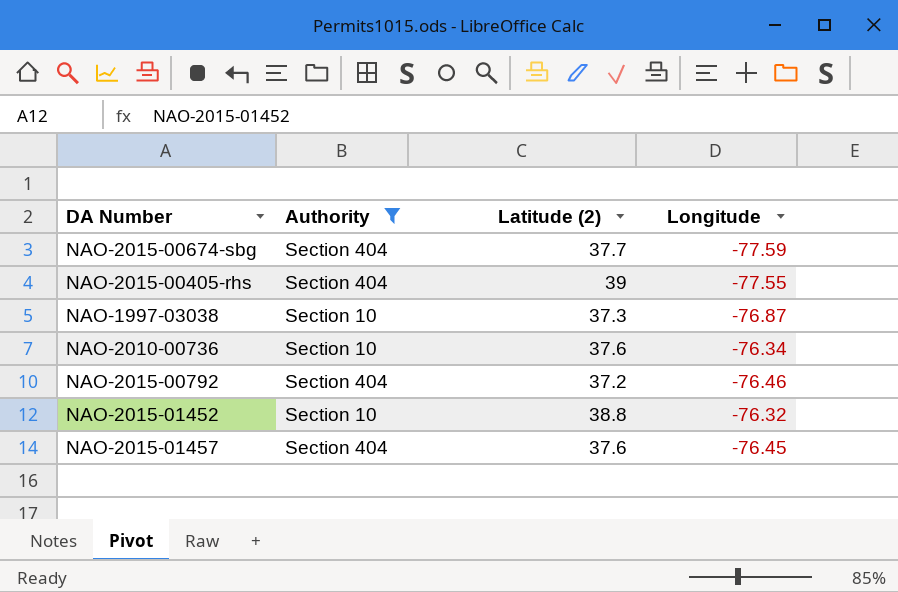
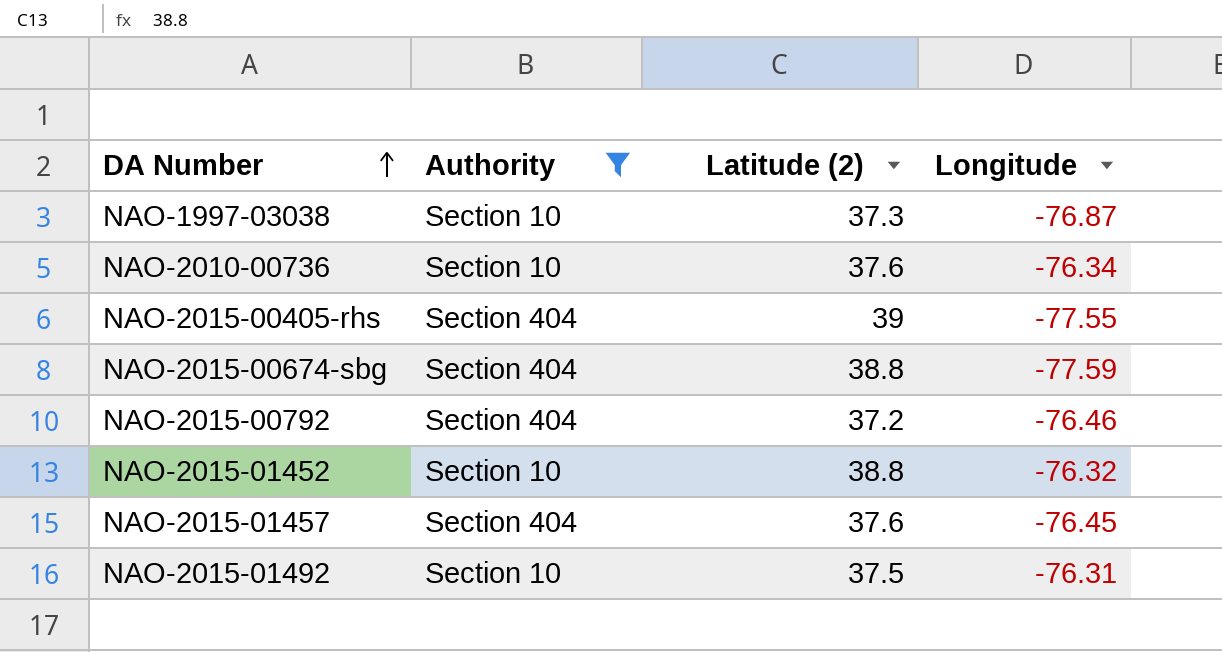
row order: none -> DA Number ascending
NAO-2015-00674-sbg | Latitude (2): 37.7 -> 38.8
row NAO-2015-01492: none -> Section 10 | 37.5 | -76.31

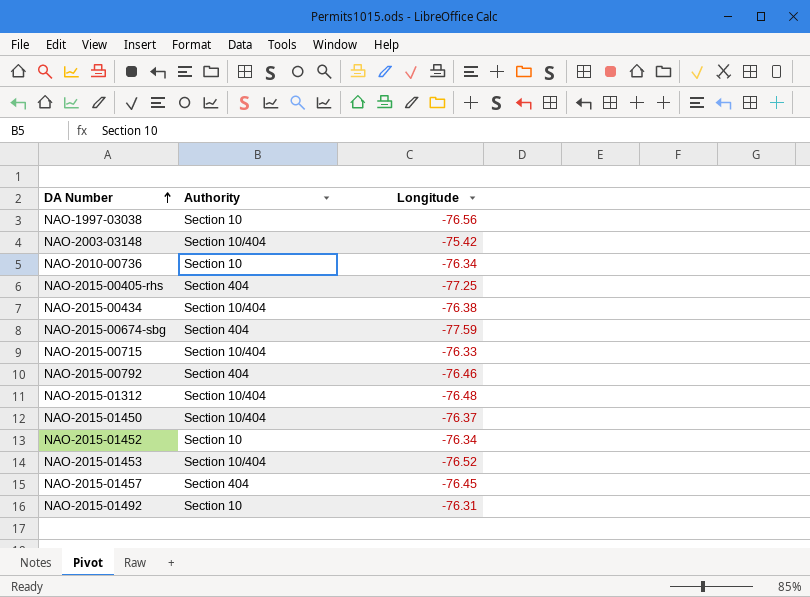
filter: Authority != Section 10/404 -> none
column Latitude (2) | position: 3 -> none
NAO-1997-03038 | Longitude: -76.87 -> -76.56
NAO-2015-00405-rhs | Longitude: -77.55 -> -77.25
NAO-2015-01452 | Longitude: -76.32 -> -76.34

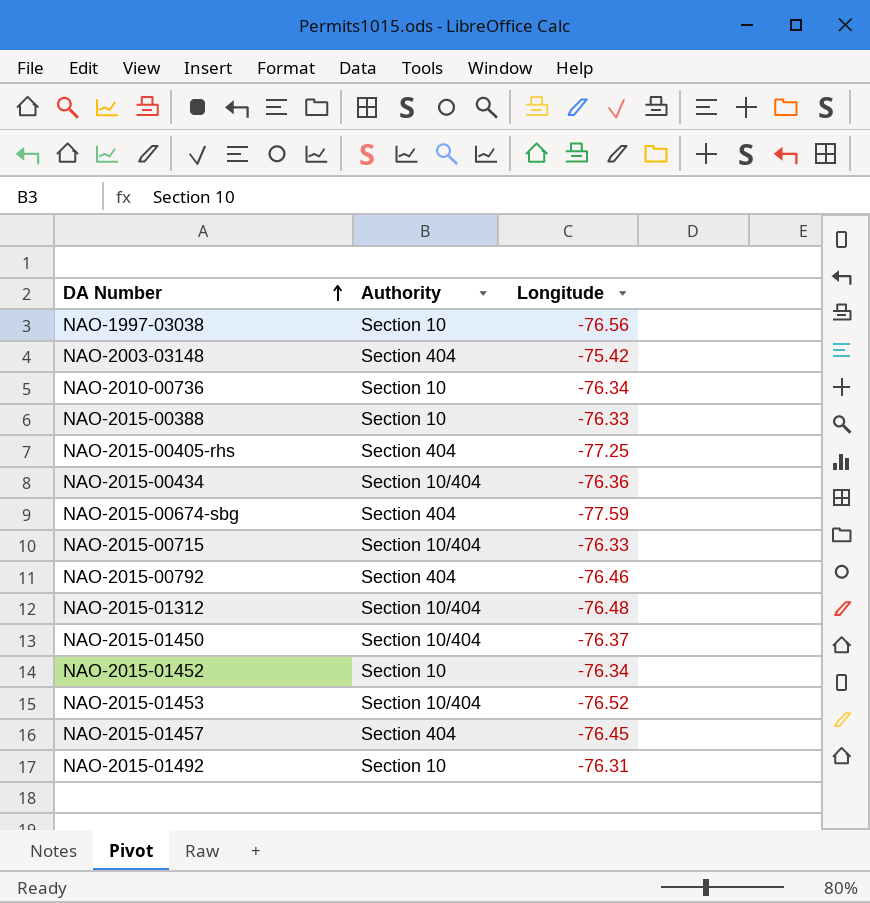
NAO-2003-03148 | Authority: Section 10/404 -> Section 404
row NAO-2015-00388: none -> Section 10 | -76.33
NAO-2015-00434 | Longitude: -76.38 -> -76.36

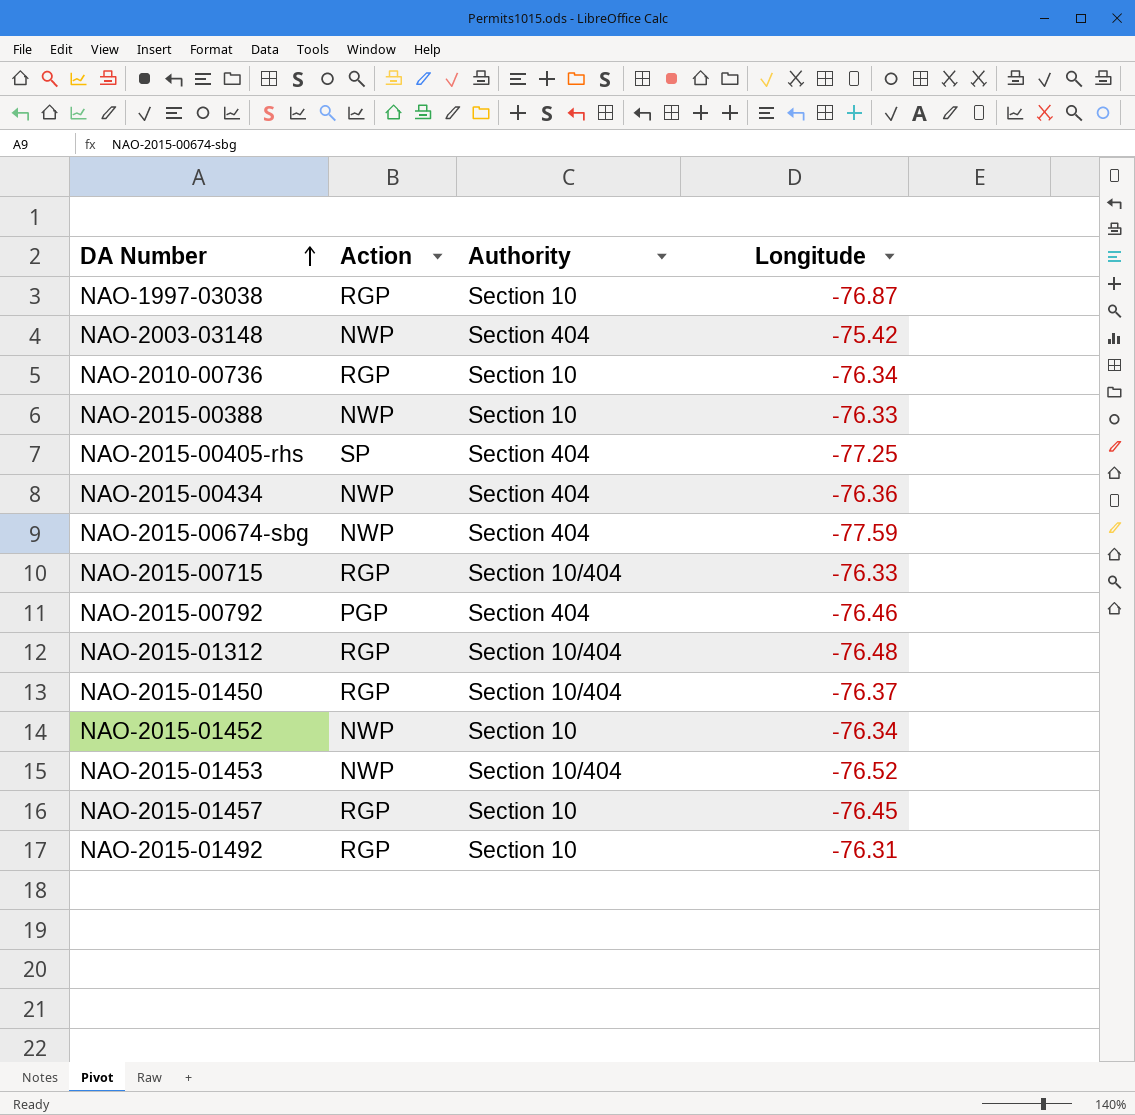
column Action | position: none -> 2
NAO-1997-03038 | Longitude: -76.56 -> -76.87
NAO-2015-00434 | Authority: Section 10/404 -> Section 404
NAO-2015-01457 | Authority: Section 404 -> Section 10

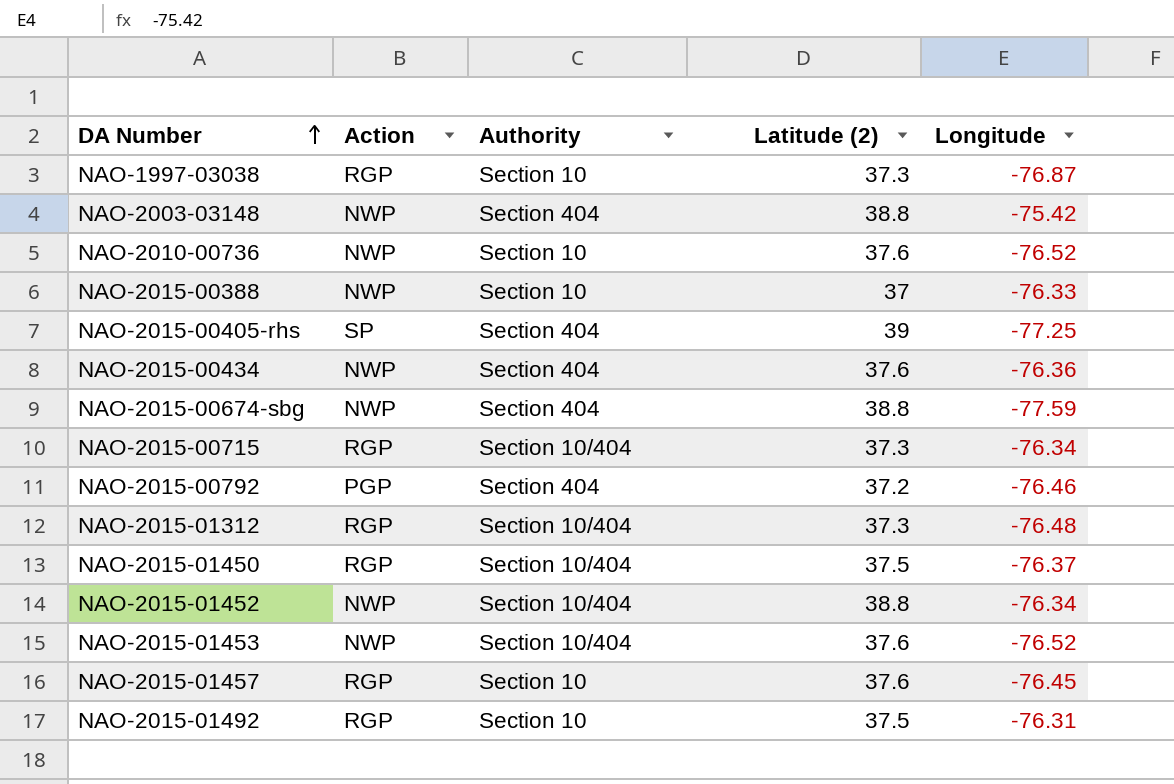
column Latitude (2) | position: none -> 4
NAO-2010-00736 | Action: RGP -> NWP
NAO-2010-00736 | Longitude: -76.34 -> -76.52
NAO-2015-00715 | Longitude: -76.33 -> -76.34
NAO-2015-01452 | Authority: Section 10 -> Section 10/404

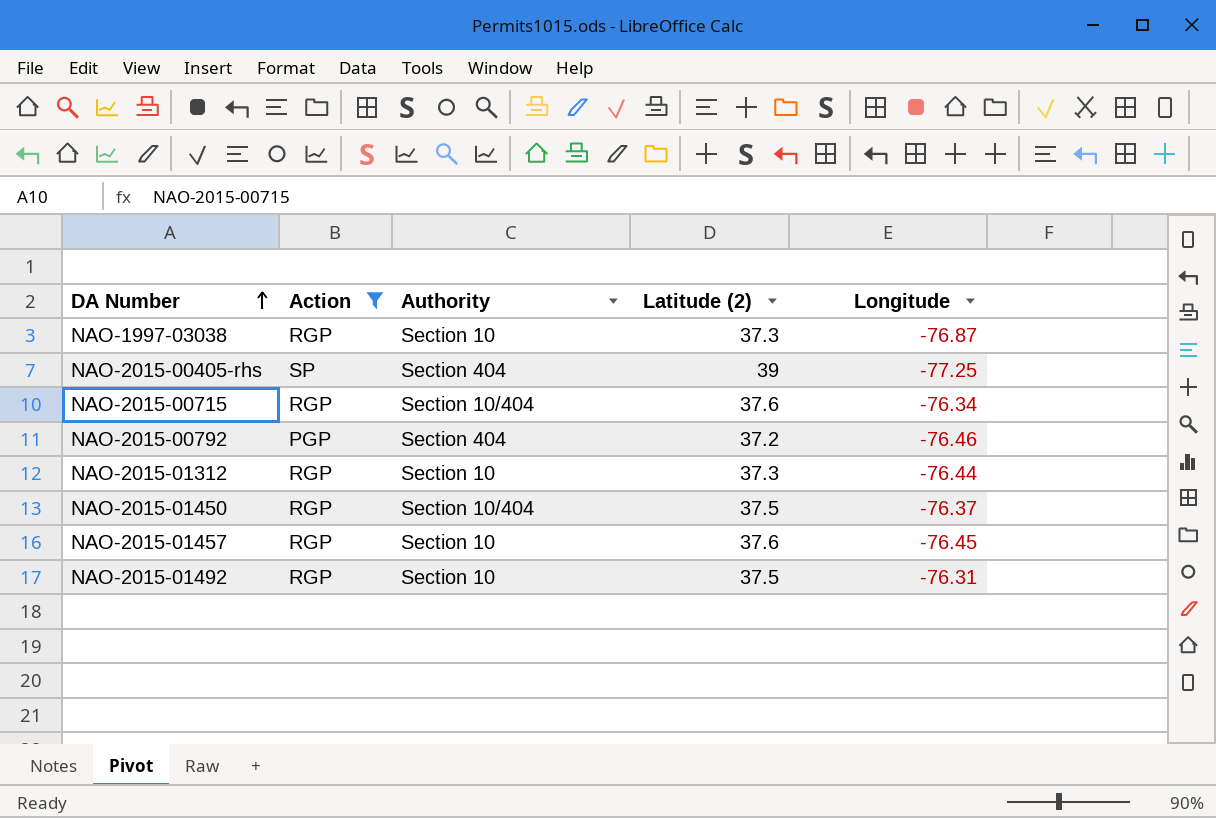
filter: none -> Action != NWP
NAO-2015-00715 | Latitude (2): 37.3 -> 37.6
NAO-2015-01312 | Authority: Section 10/404 -> Section 10
NAO-2015-01312 | Longitude: -76.48 -> -76.44

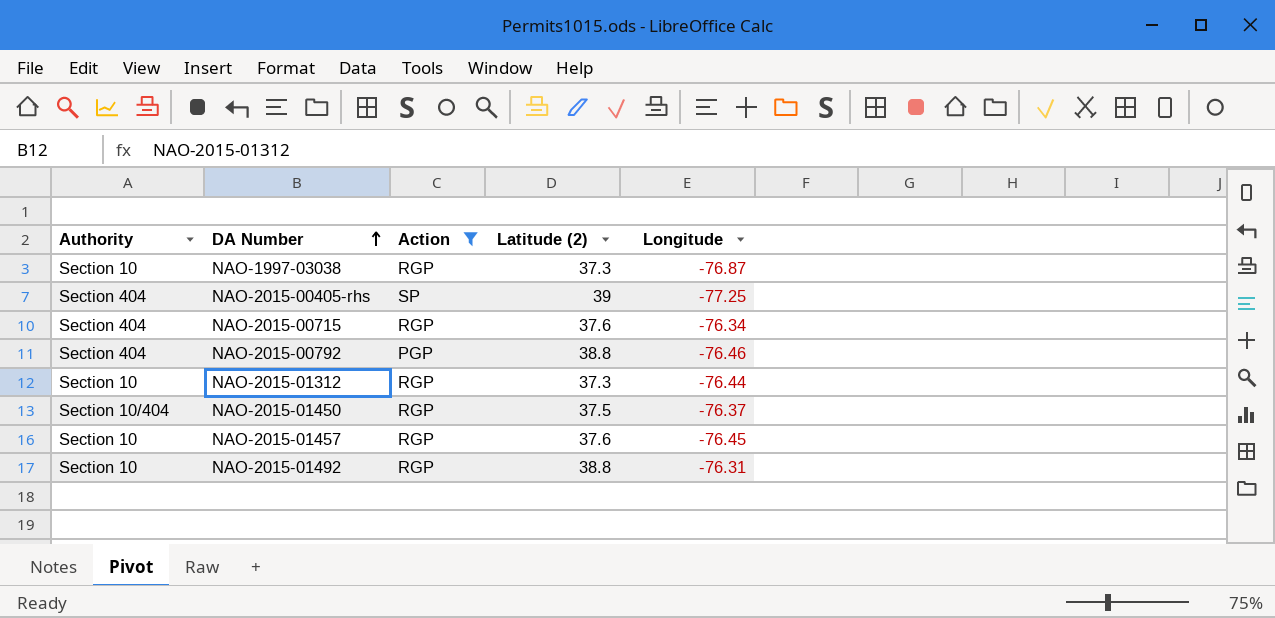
column Authority | position: 3 -> 1
NAO-2015-00715 | Authority: Section 10/404 -> Section 404
NAO-2015-00792 | Latitude (2): 37.2 -> 38.8
NAO-2015-01492 | Latitude (2): 37.5 -> 38.8

